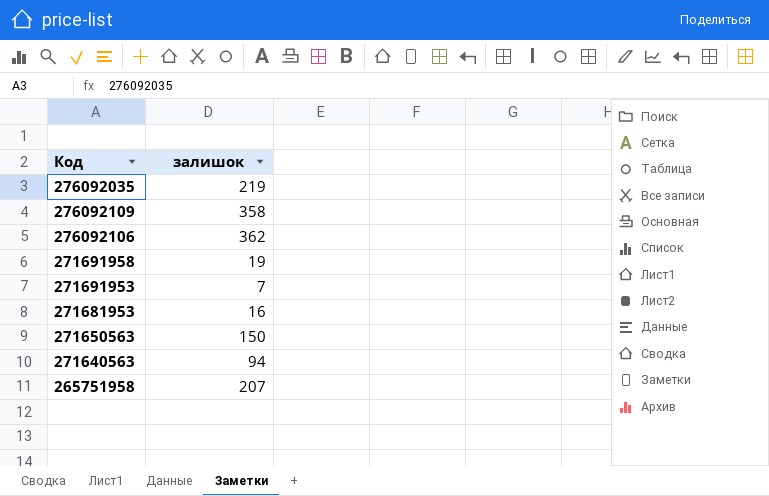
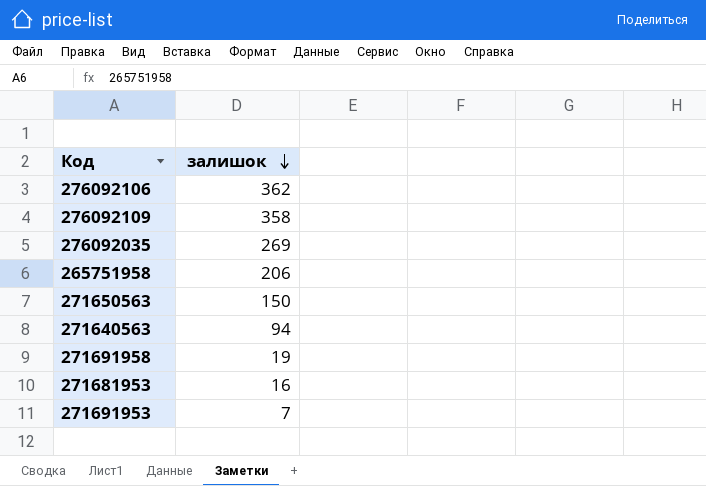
row order: none -> залишок descending
276092035 | залишок: 219 -> 269
265751958 | залишок: 207 -> 206

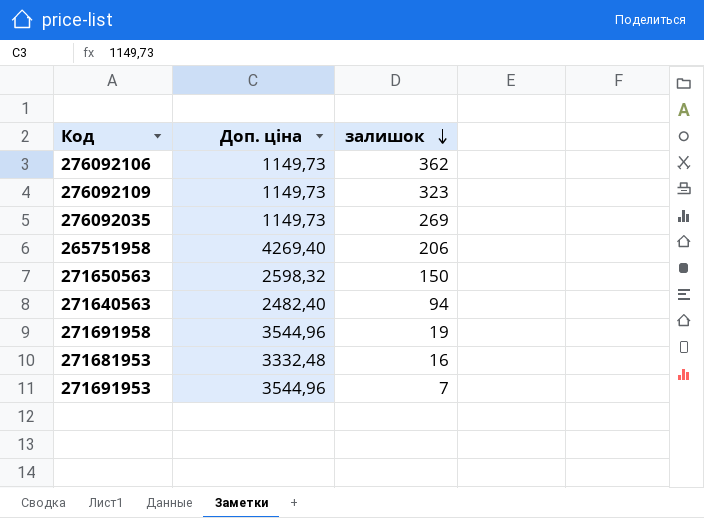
column Доп. ціна | position: none -> 2
276092109 | залишок: 358 -> 323

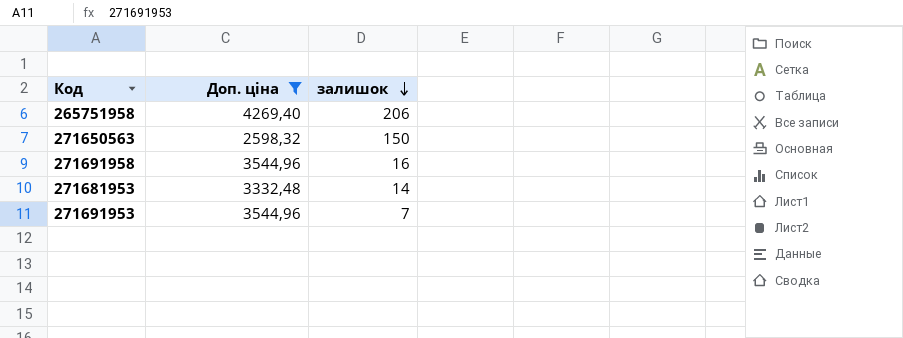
filter: none -> Доп. ціна >= 2598,32
271691958 | залишок: 19 -> 16
271681953 | залишок: 16 -> 14

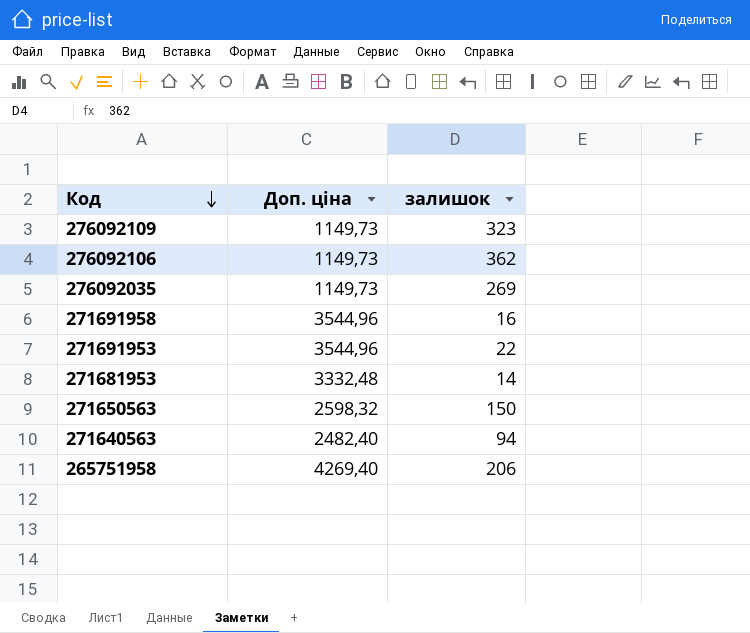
filter: Доп. ціна >= 2598,32 -> none
row order: залишок descending -> Код descending
271691953 | залишок: 7 -> 22

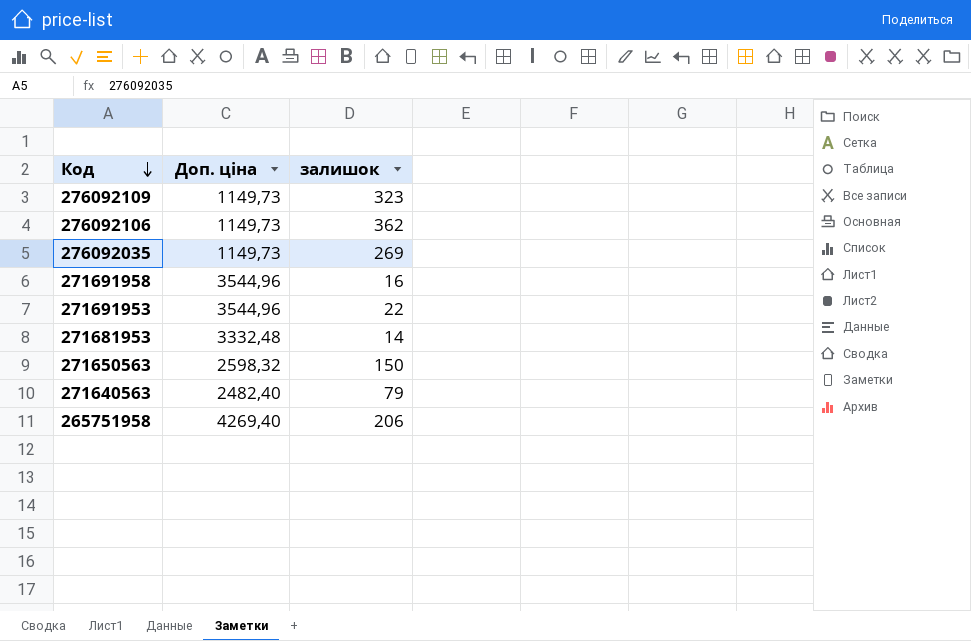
271640563 | залишок: 94 -> 79

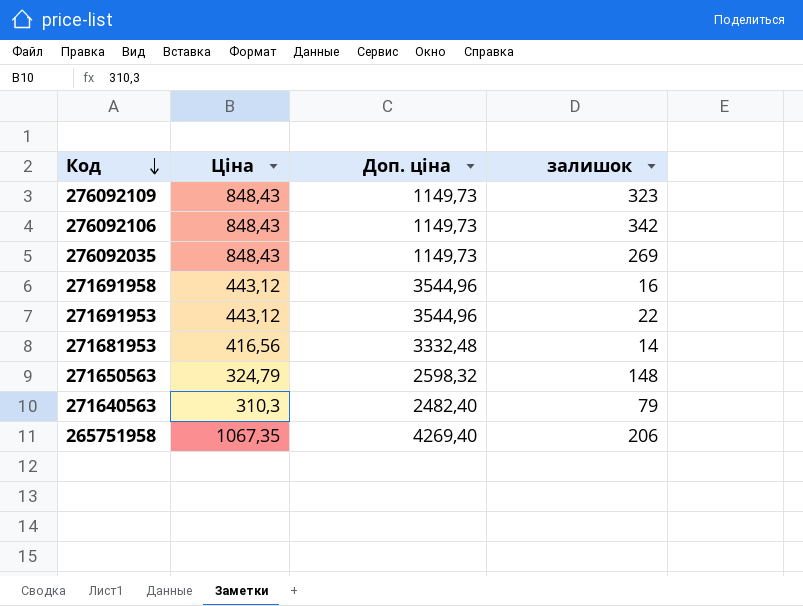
column Ціна | position: none -> 2
276092106 | залишок: 362 -> 342
271650563 | залишок: 150 -> 148

